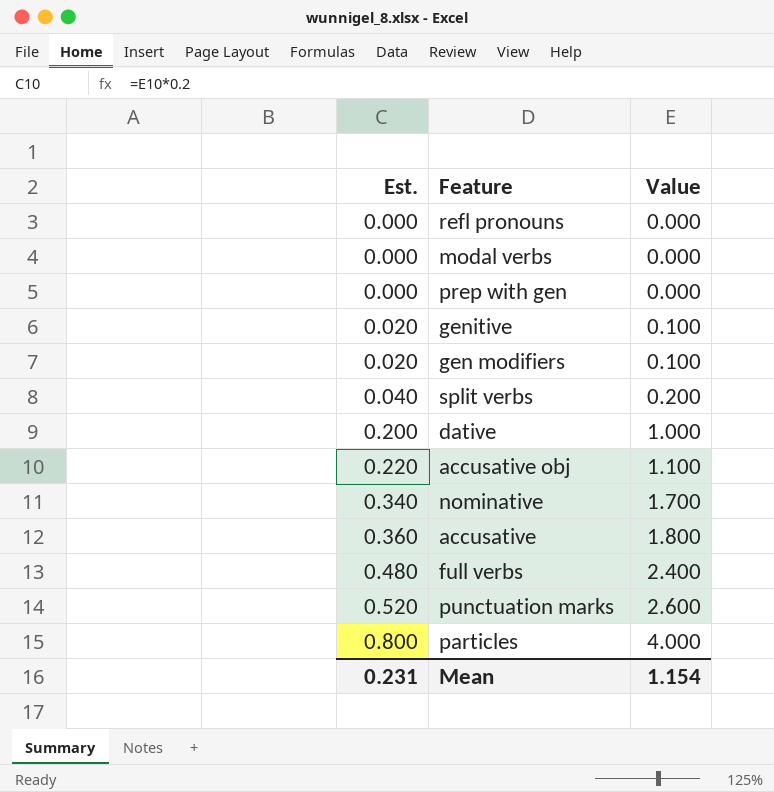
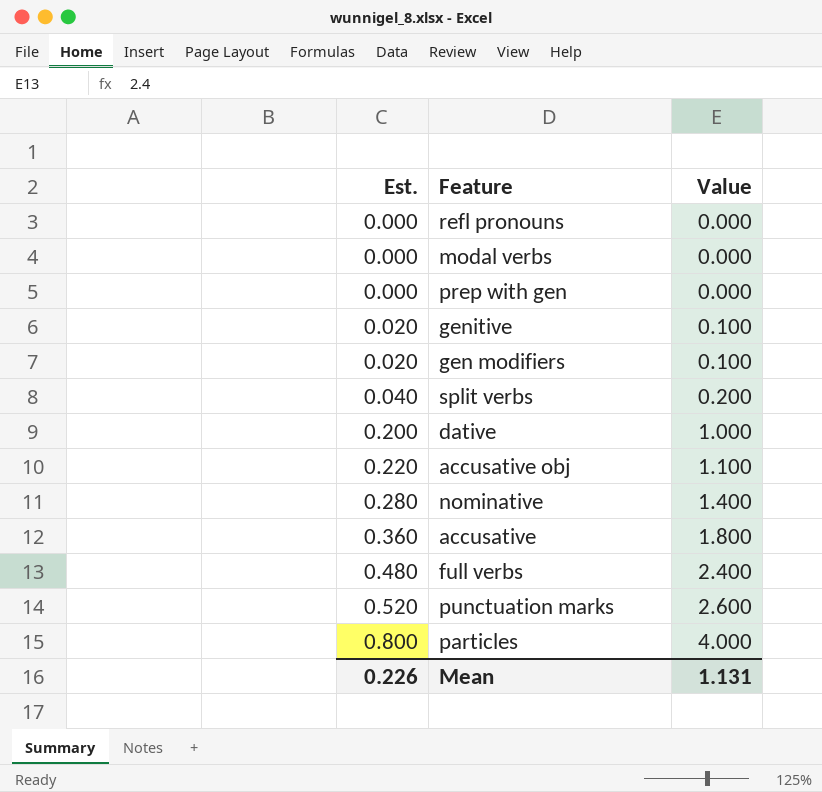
nominative | Est.: 0.340 -> 0.280
nominative | Value: 1.700 -> 1.400
Mean | Est.: 0.231 -> 0.226
Mean | Value: 1.154 -> 1.131

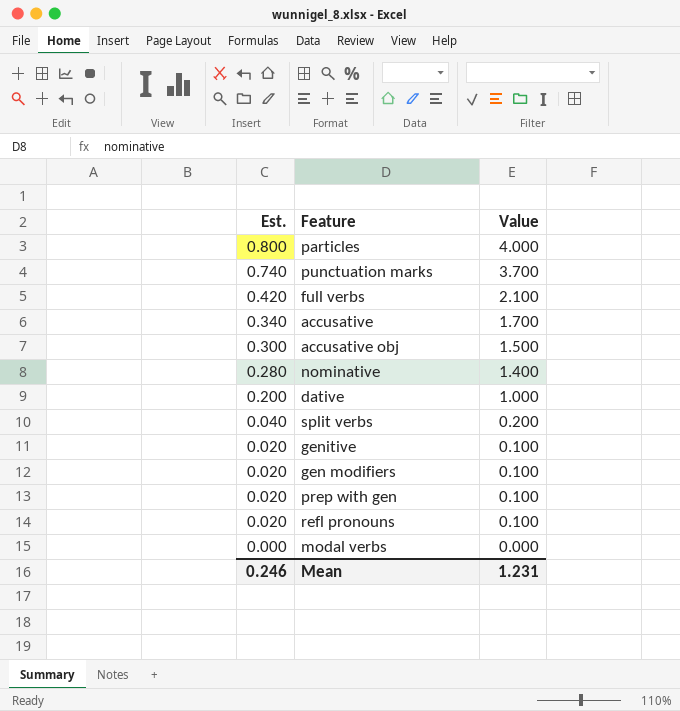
row order: Est. ascending -> Est. descending
punctuation marks | Est.: 0.520 -> 0.740
punctuation marks | Value: 2.600 -> 3.700
full verbs | Est.: 0.480 -> 0.420
full verbs | Value: 2.400 -> 2.100
accusative | Est.: 0.360 -> 0.340
accusative | Value: 1.800 -> 1.700
accusative obj | Est.: 0.220 -> 0.300
accusative obj | Value: 1.100 -> 1.500
prep with gen | Est.: 0.000 -> 0.020
prep with gen | Value: 0.000 -> 0.100
refl pronouns | Est.: 0.000 -> 0.020
refl pronouns | Value: 0.000 -> 0.100
Mean | Est.: 0.226 -> 0.246
Mean | Value: 1.131 -> 1.231

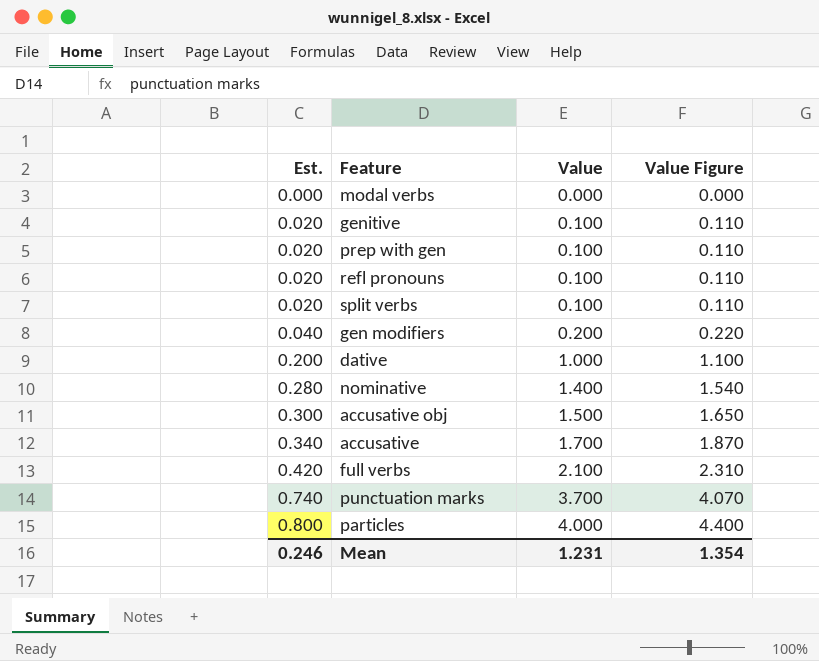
row order: Est. descending -> Est. ascending
column Value Figure | formula: none -> [Value] * 1.1
split verbs | Est.: 0.040 -> 0.020
split verbs | Value: 0.200 -> 0.100
gen modifiers | Est.: 0.020 -> 0.040
gen modifiers | Value: 0.100 -> 0.200

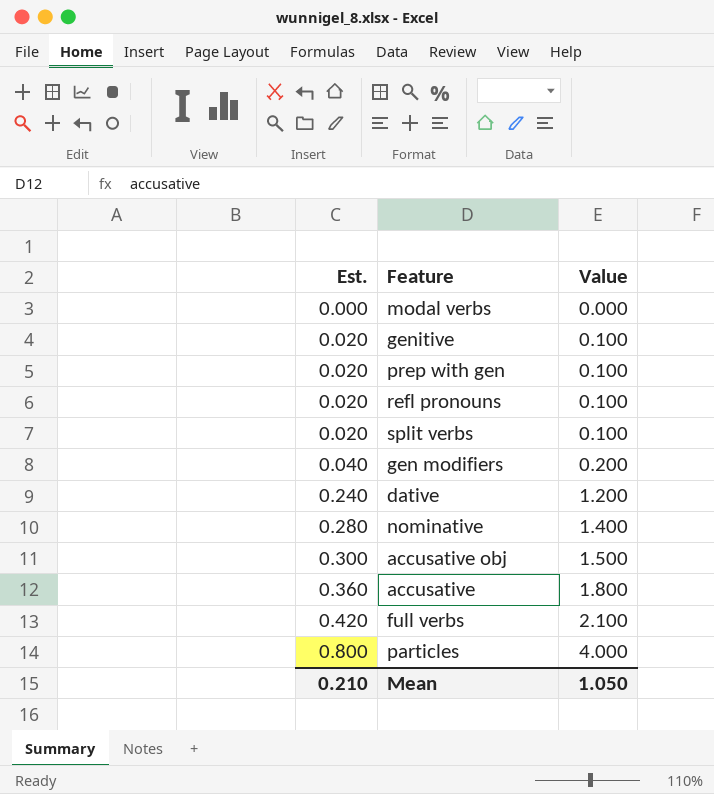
column Value Figure | formula: [Value] * 1.1 -> none
row punctuation marks: 0.740 | 3.700 | 4.070 -> none
dative | Est.: 0.200 -> 0.240
dative | Value: 1.000 -> 1.200
accusative | Est.: 0.340 -> 0.360
accusative | Value: 1.700 -> 1.800
Mean | Est.: 0.246 -> 0.210
Mean | Value: 1.231 -> 1.050

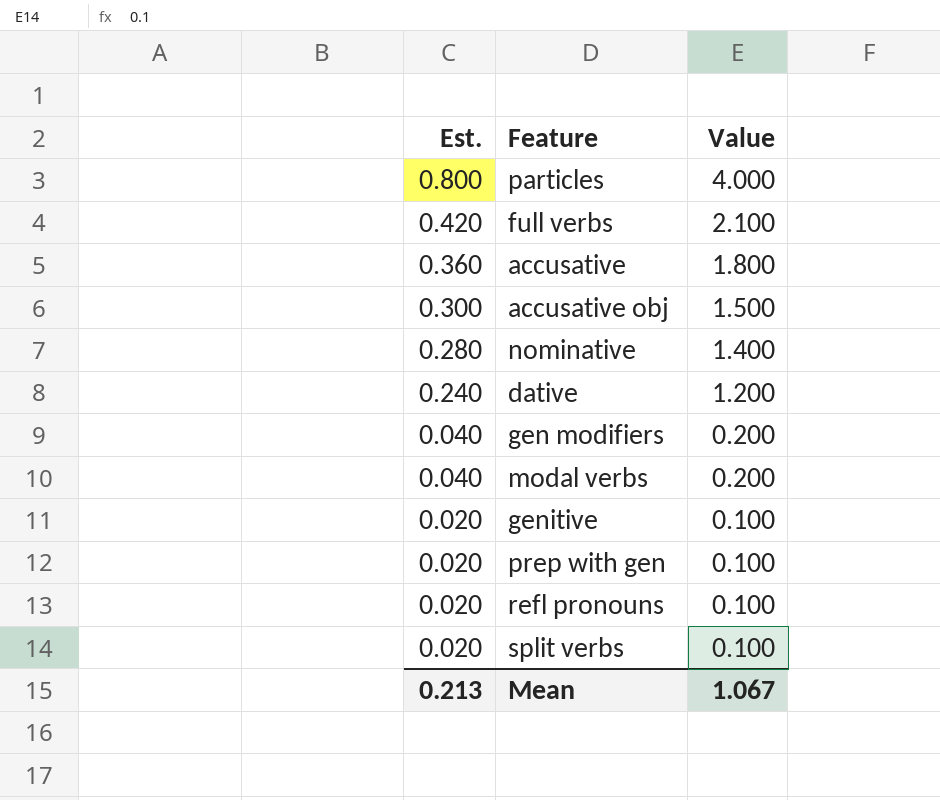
row order: Est. ascending -> Est. descending
modal verbs | Est.: 0.000 -> 0.040
modal verbs | Value: 0.000 -> 0.200
Mean | Est.: 0.210 -> 0.213
Mean | Value: 1.050 -> 1.067

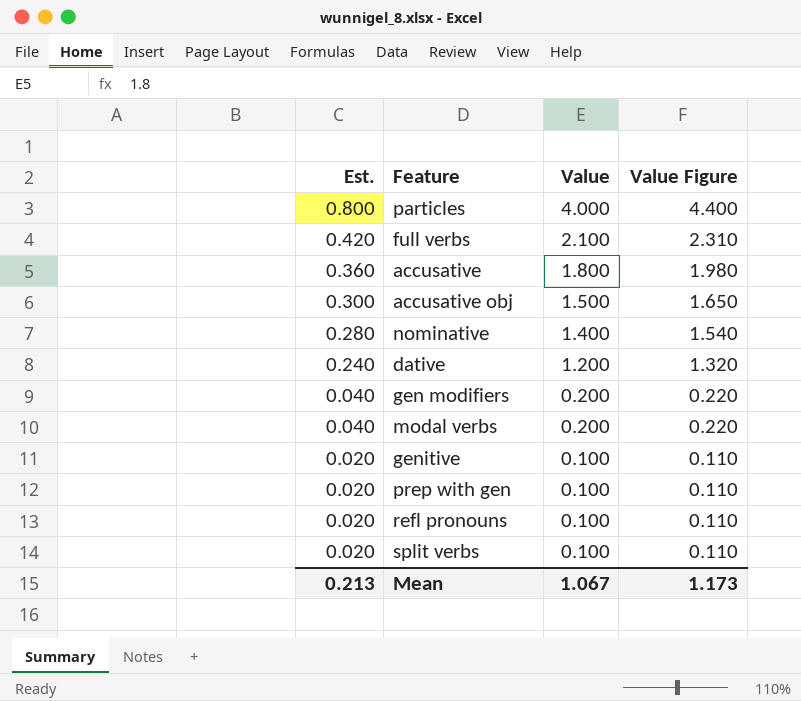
column Value Figure | formula: none -> [Value] * 1.1

